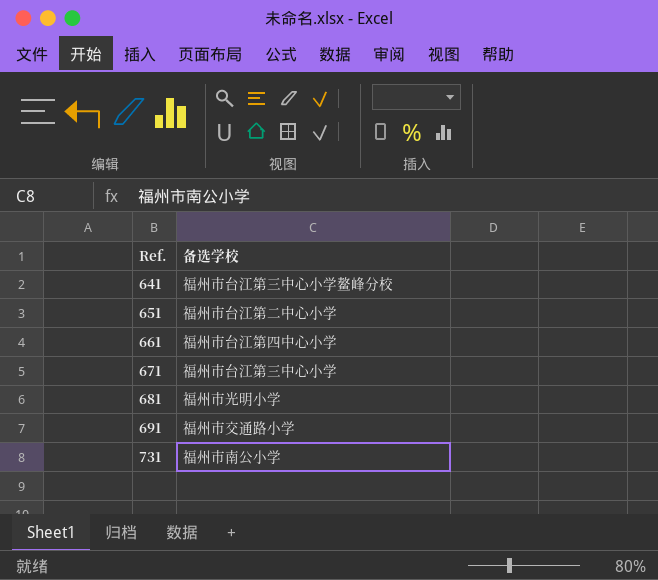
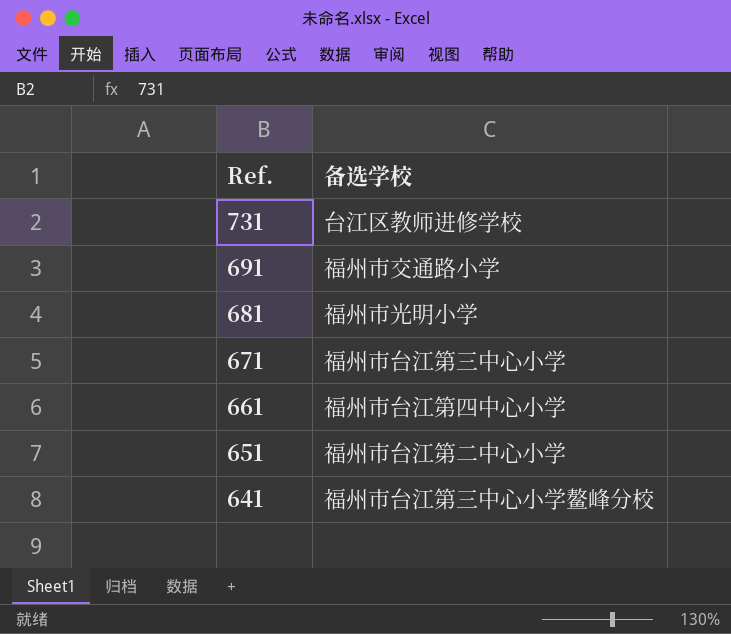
row order: Ref. ascending -> Ref. descending
731 | 备选学校: 福州市南公小学 -> 台江区教师进修学校

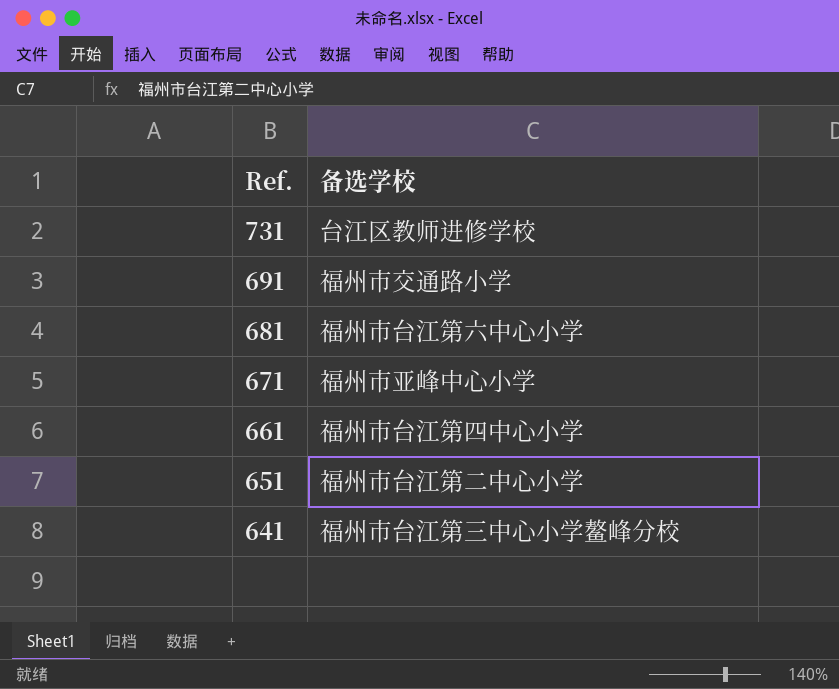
681 | 备选学校: 福州市光明小学 -> 福州市台江第六中心小学
671 | 备选学校: 福州市台江第三中心小学 -> 福州市亚峰中心小学

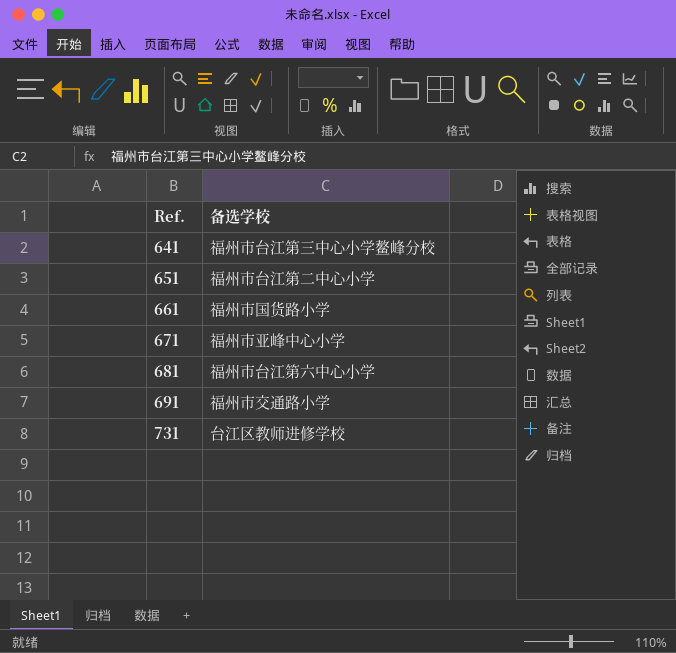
row order: Ref. descending -> Ref. ascending
661 | 备选学校: 福州市台江第四中心小学 -> 福州市国货路小学

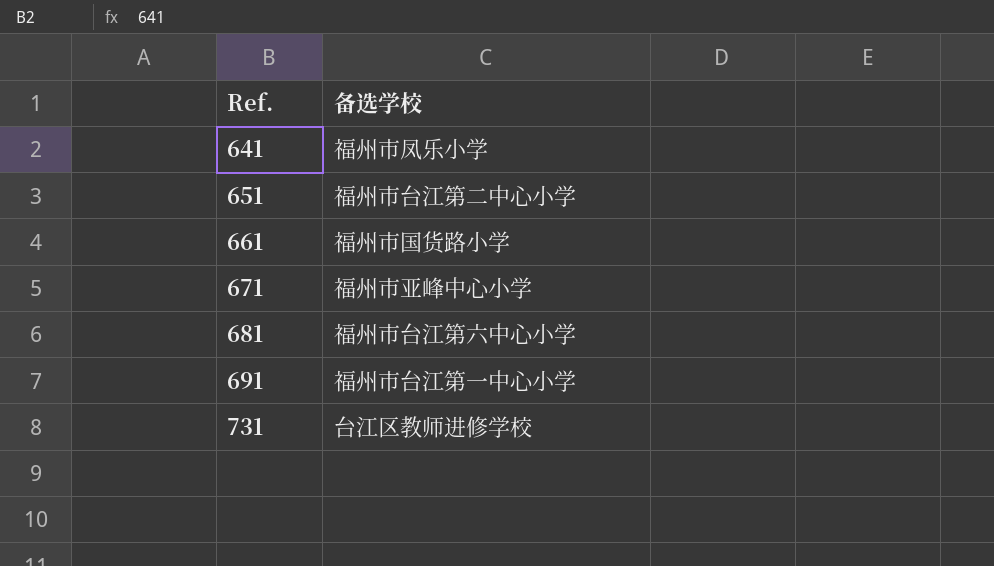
641 | 备选学校: 福州市台江第三中心小学鳌峰分校 -> 福州市凤乐小学
691 | 备选学校: 福州市交通路小学 -> 福州市台江第一中心小学

